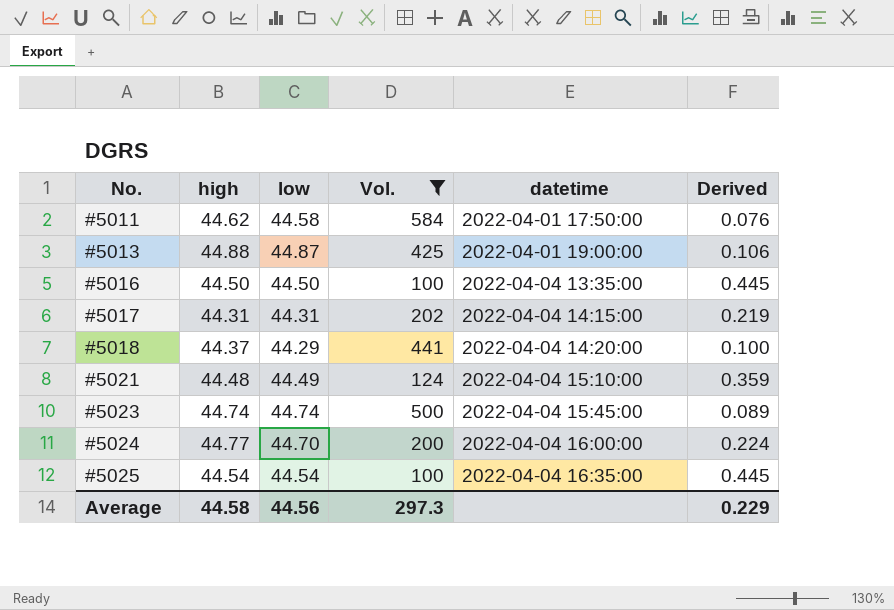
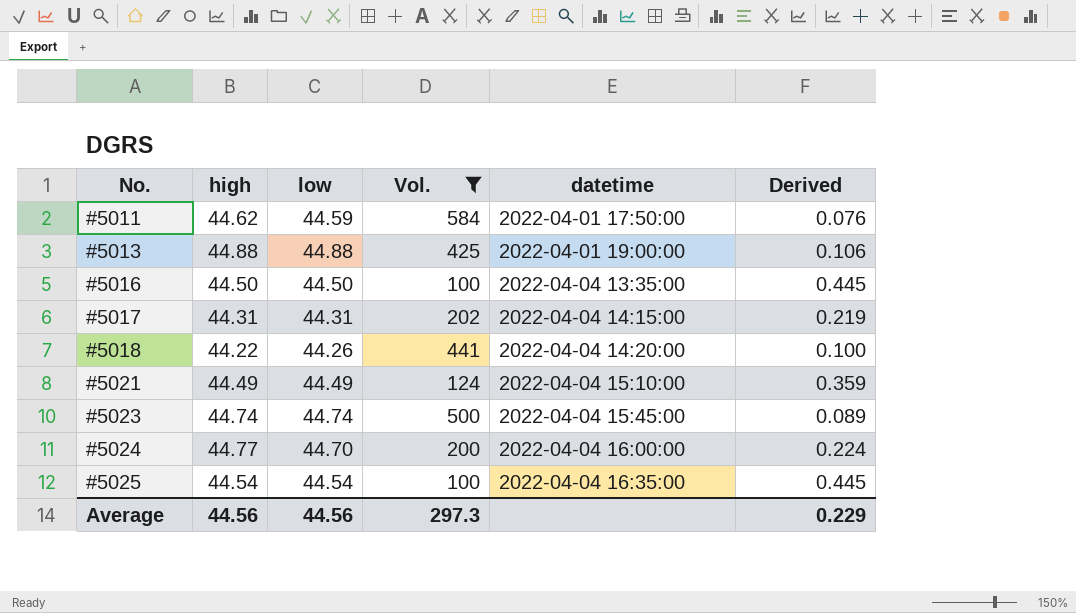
#5011 | low: 44.58 -> 44.59
#5013 | low: 44.87 -> 44.88
#5018 | high: 44.37 -> 44.22
#5018 | low: 44.29 -> 44.26
#5021 | high: 44.48 -> 44.49
Average | high: 44.58 -> 44.56

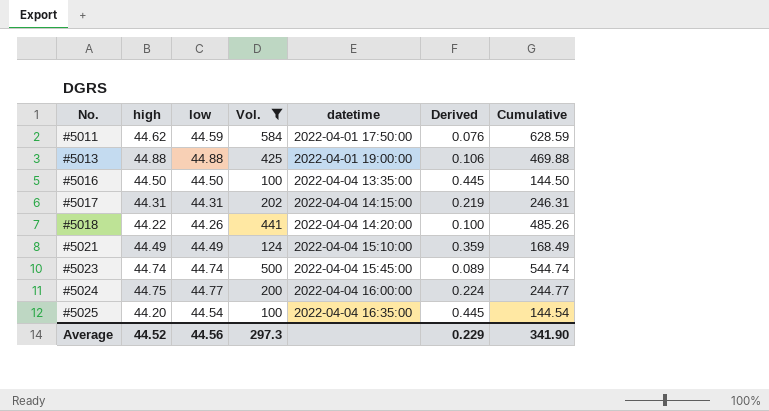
column Cumulative | formula: none -> [low] + [Vol.]
#5024 | high: 44.77 -> 44.75
#5024 | low: 44.70 -> 44.77
#5025 | high: 44.54 -> 44.20
Average | high: 44.56 -> 44.52

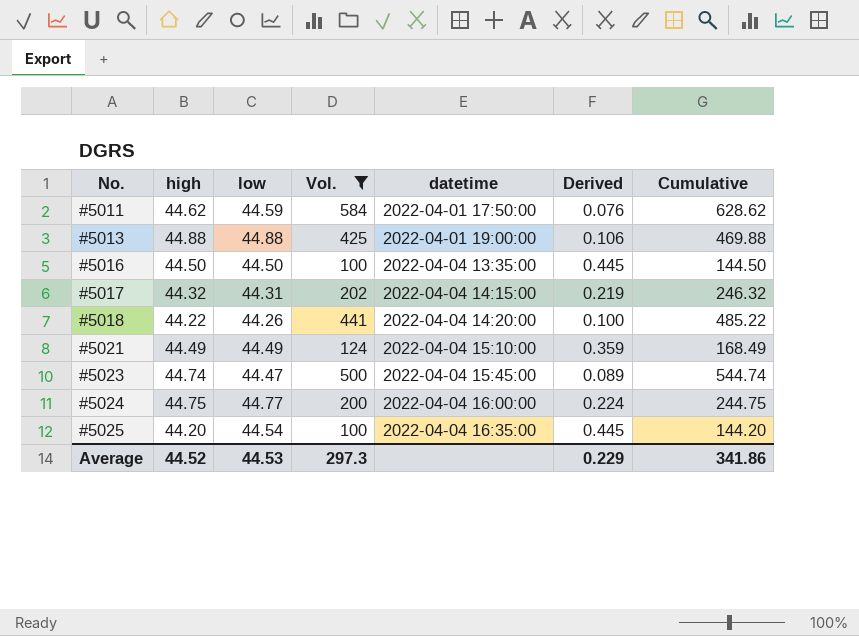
column Cumulative | formula: [low] + [Vol.] -> [high] + [Vol.]
#5017 | high: 44.31 -> 44.32
#5023 | low: 44.74 -> 44.47
Average | low: 44.56 -> 44.53
Average | Cumulative: 341.90 -> 341.86

